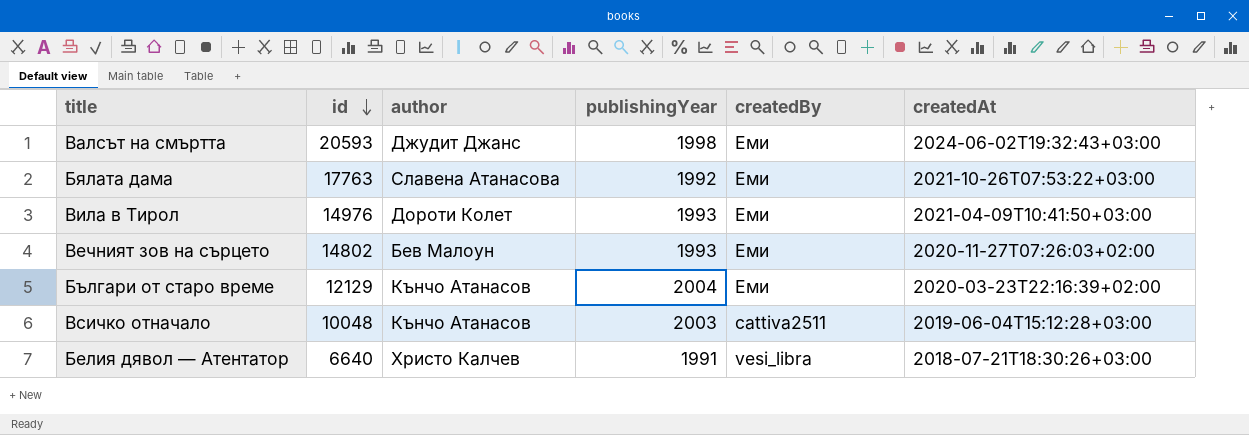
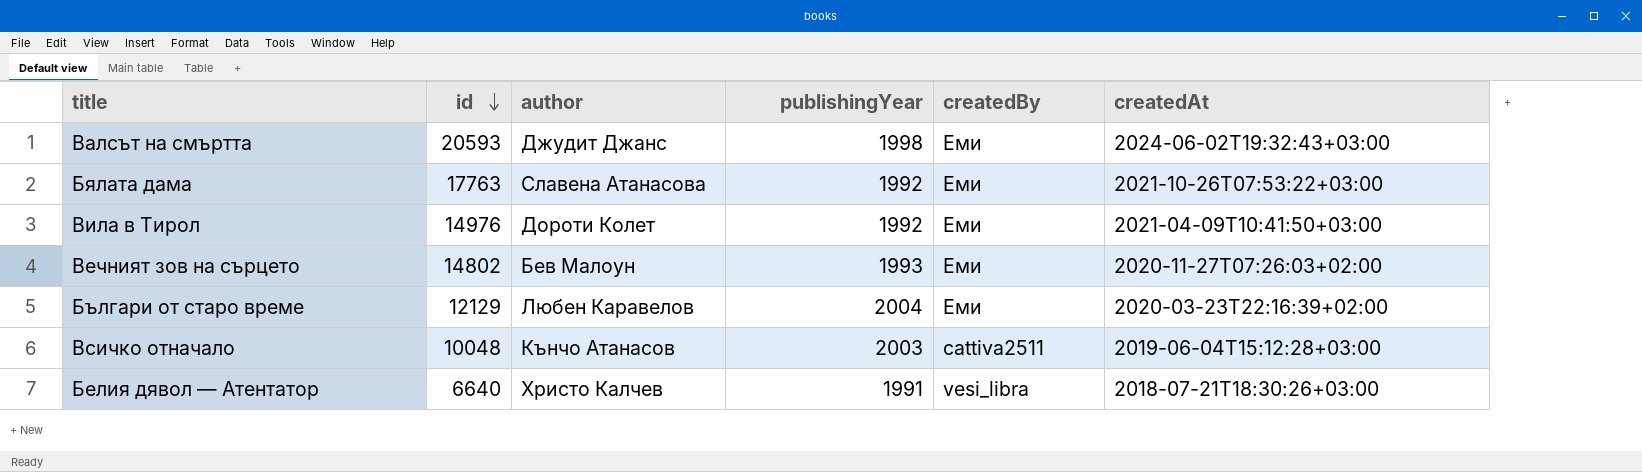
Вила в Тирол | publishingYear: 1993 -> 1992
Българи от старо време | author: Кънчо Атанасов -> Любен Каравелов

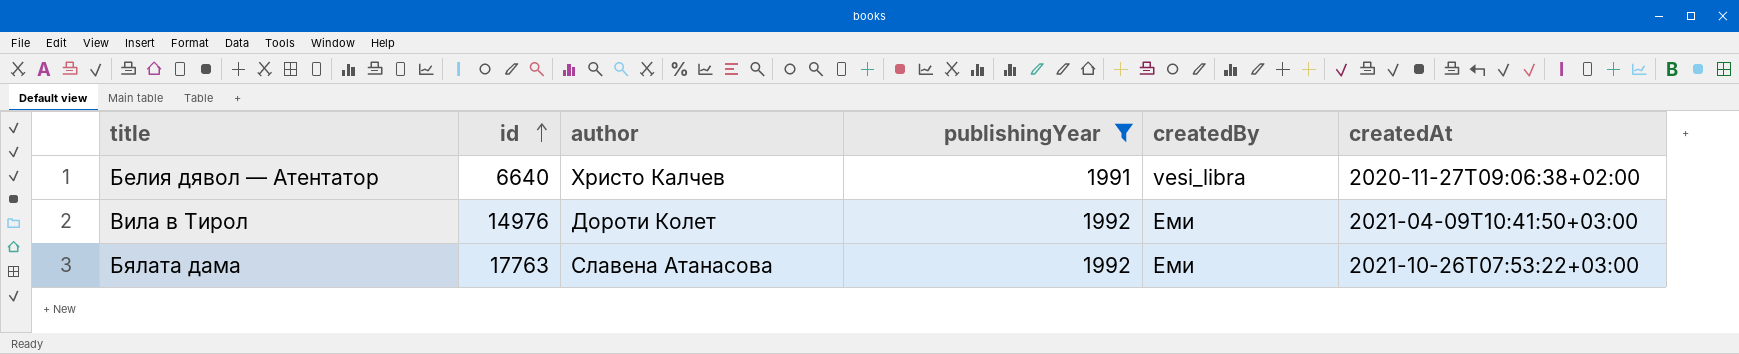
filter: none -> publishingYear <= 1992
row order: id descending -> id ascending
Белия дявол — Атентатор | createdAt: 2018-07-21T18:30:26+03:00 -> 2020-11-27T09:06:38+02:00

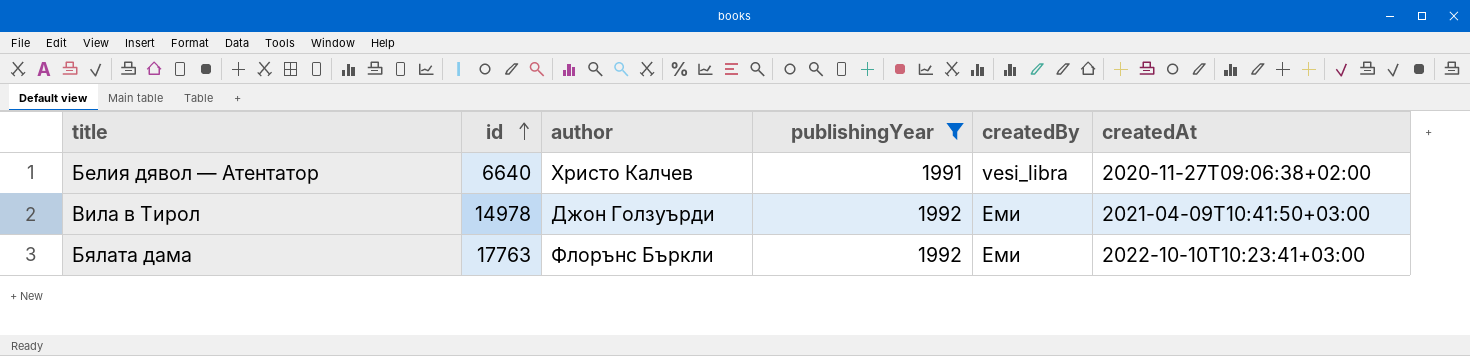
Вила в Тирол | id: 14976 -> 14978
Вила в Тирол | author: Дороти Колет -> Джон Голзуърди
Бялата дама | author: Славена Атанасова -> Флорънс Бъркли
Бялата дама | createdAt: 2021-10-26T07:53:22+03:00 -> 2022-10-10T10:23:41+03:00

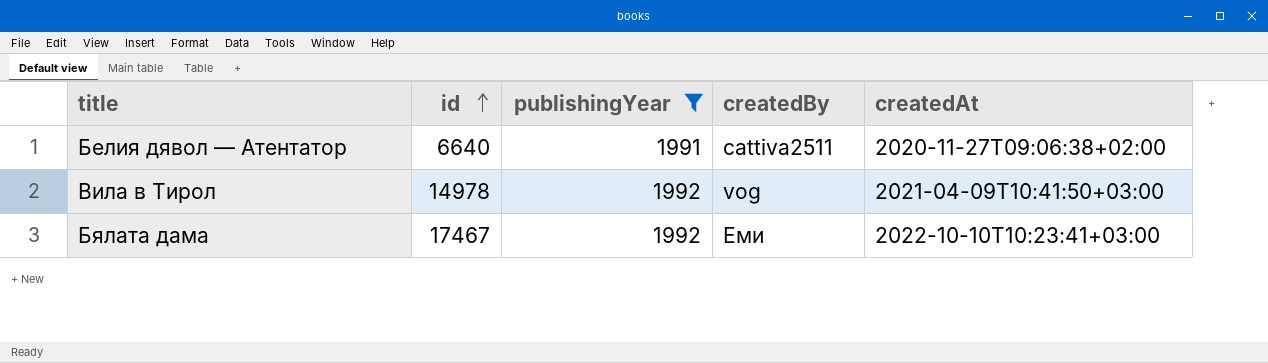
column author | position: 3 -> none
Белия дявол — Атентатор | createdBy: vesi_libra -> cattiva2511
Вила в Тирол | createdBy: Еми -> vog
Бялата дама | id: 17763 -> 17467

